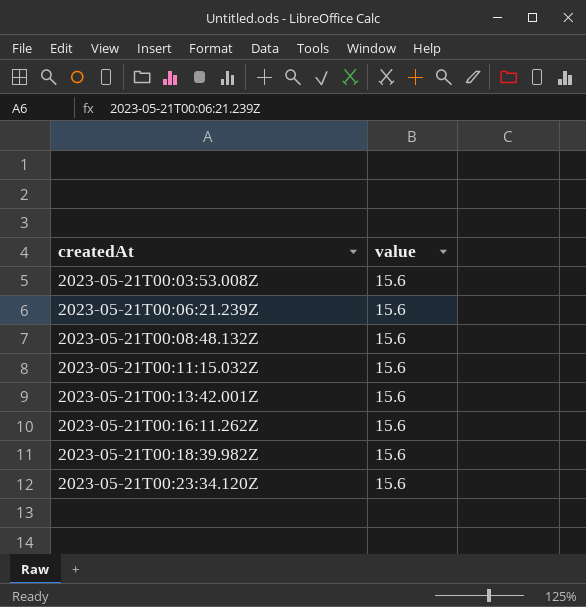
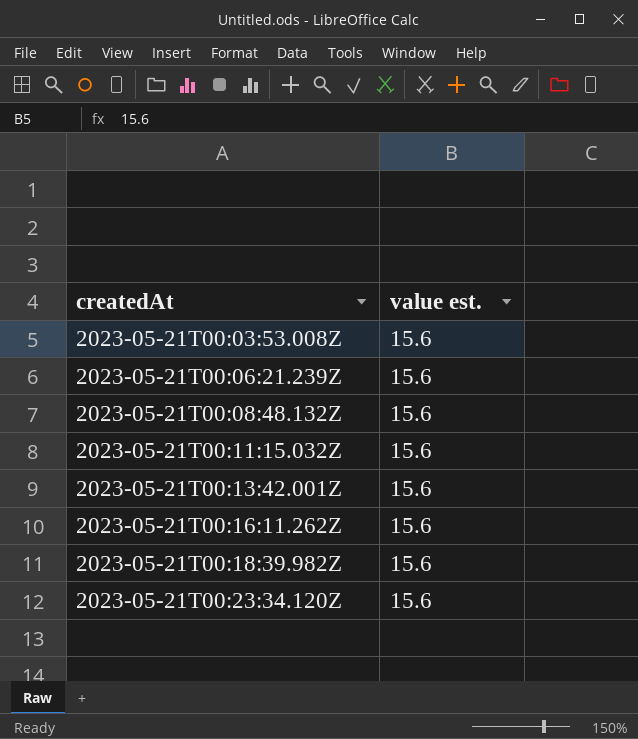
column name: value -> value est.

